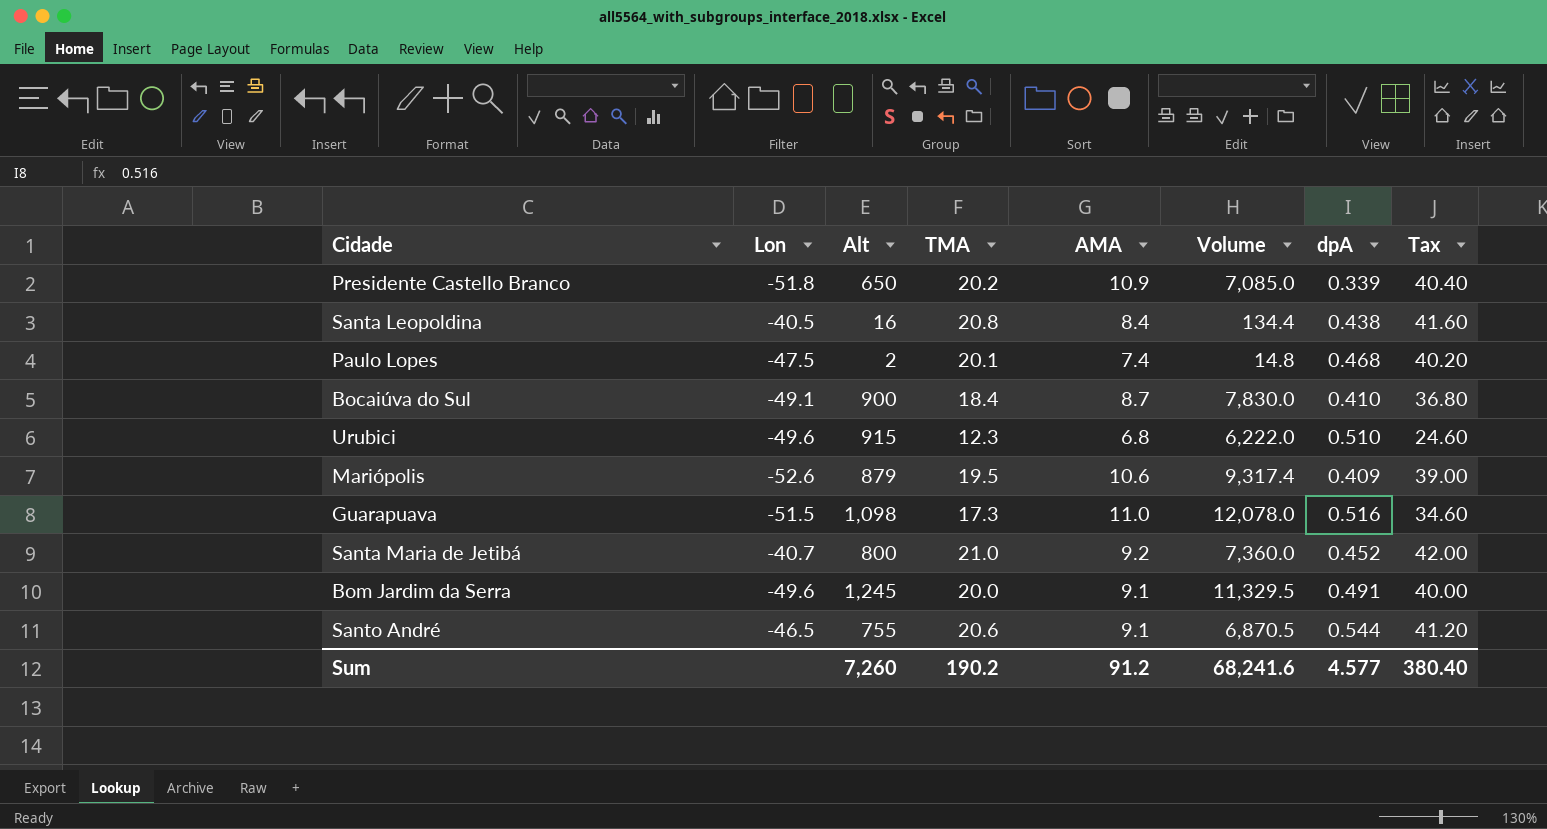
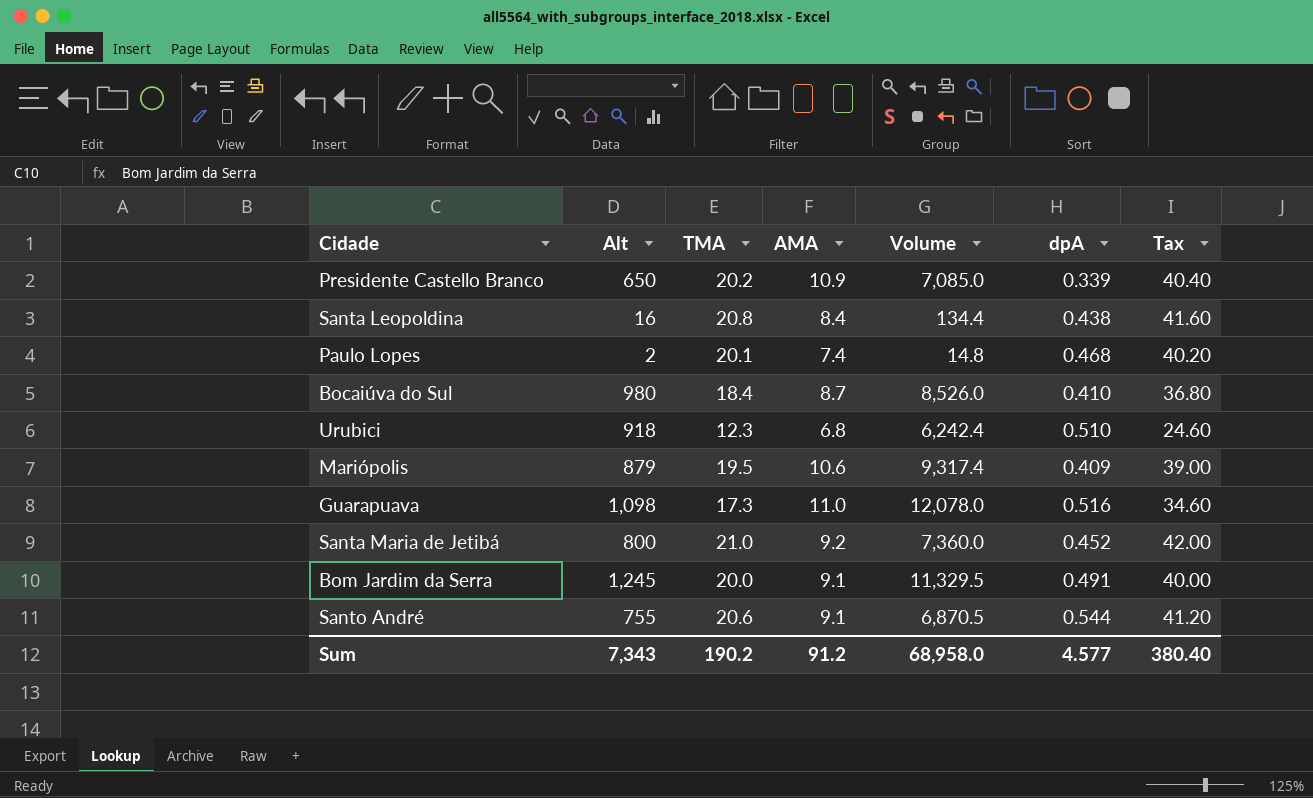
column Lon | position: 2 -> none
Bocaiúva do Sul | Alt: 900 -> 980
Bocaiúva do Sul | Volume: 7,830.0 -> 8,526.0
Urubici | Alt: 915 -> 918
Urubici | Volume: 6,222.0 -> 6,242.4
Sum | Alt: 7,260 -> 7,343
Sum | Volume: 68,241.6 -> 68,958.0

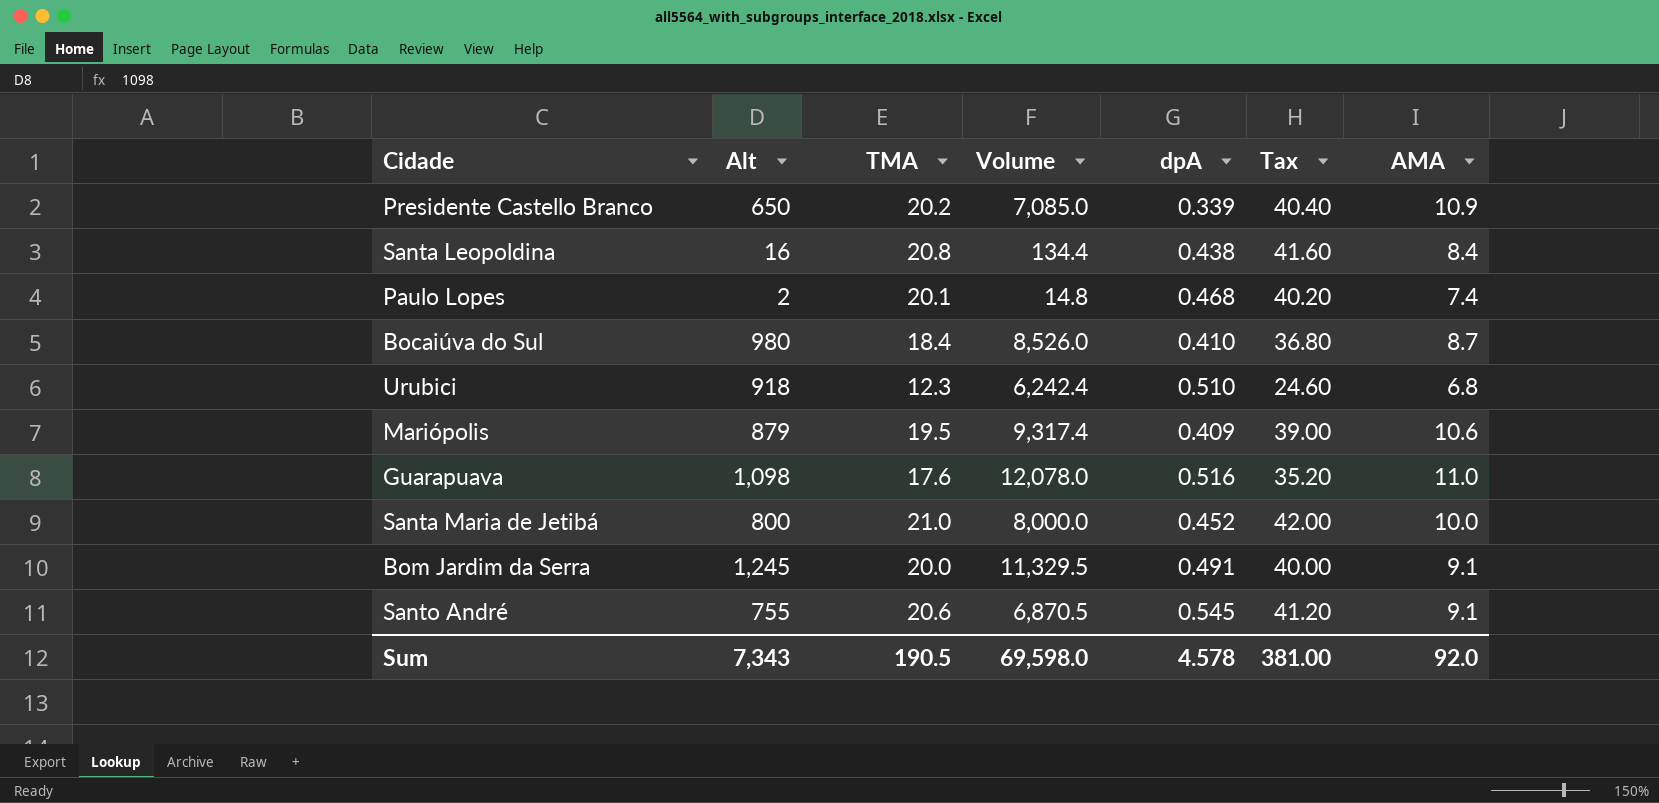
column AMA | position: 4 -> 7
Guarapuava | TMA: 17.3 -> 17.6
Guarapuava | Tax: 34.60 -> 35.20
Santa Maria de Jetibá | Volume: 7,360.0 -> 8,000.0
Santa Maria de Jetibá | AMA: 9.2 -> 10.0
Santo André | dpA: 0.544 -> 0.545
Sum | TMA: 190.2 -> 190.5
Sum | Volume: 68,958.0 -> 69,598.0
Sum | dpA: 4.577 -> 4.578
Sum | Tax: 380.40 -> 381.00
Sum | AMA: 91.2 -> 92.0

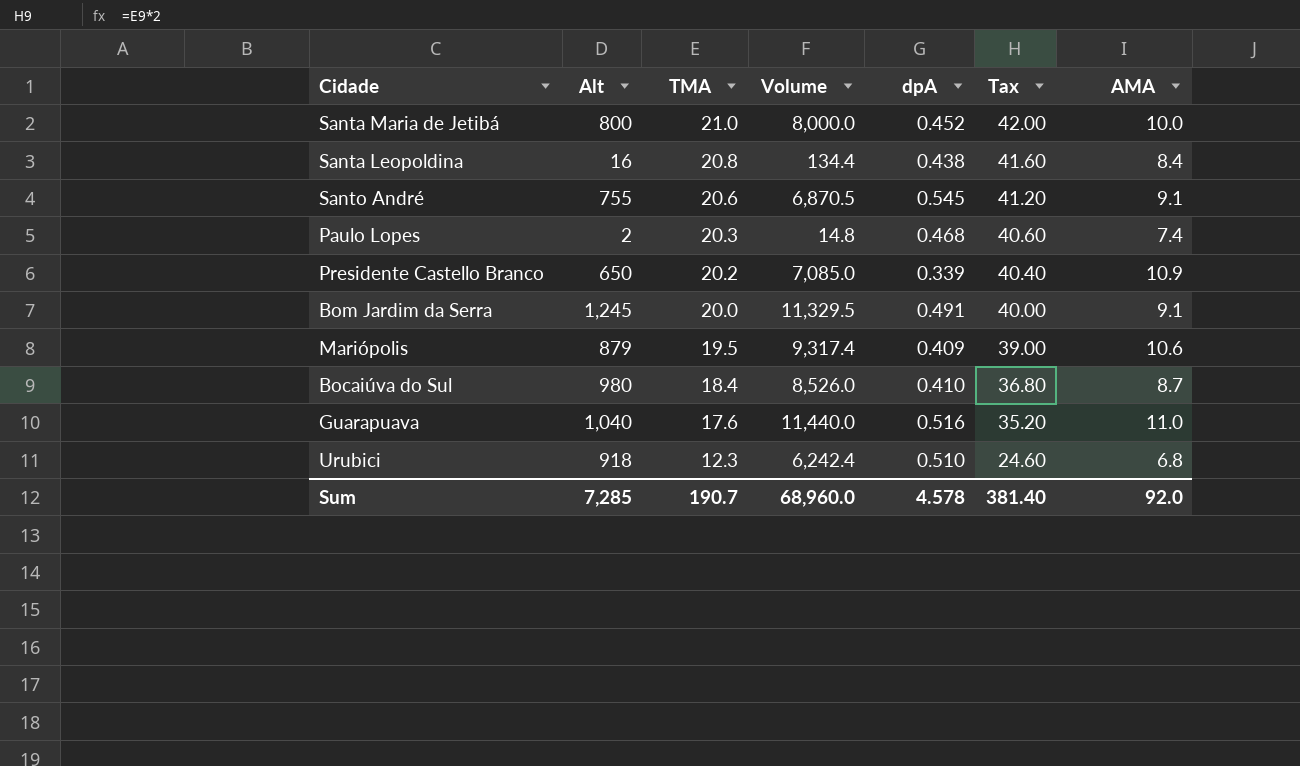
row order: none -> TMA descending
Paulo Lopes | TMA: 20.1 -> 20.3
Paulo Lopes | Tax: 40.20 -> 40.60
Guarapuava | Alt: 1,098 -> 1,040
Guarapuava | Volume: 12,078.0 -> 11,440.0
Sum | Alt: 7,343 -> 7,285
Sum | TMA: 190.5 -> 190.7
Sum | Volume: 69,598.0 -> 68,960.0
Sum | Tax: 381.00 -> 381.40

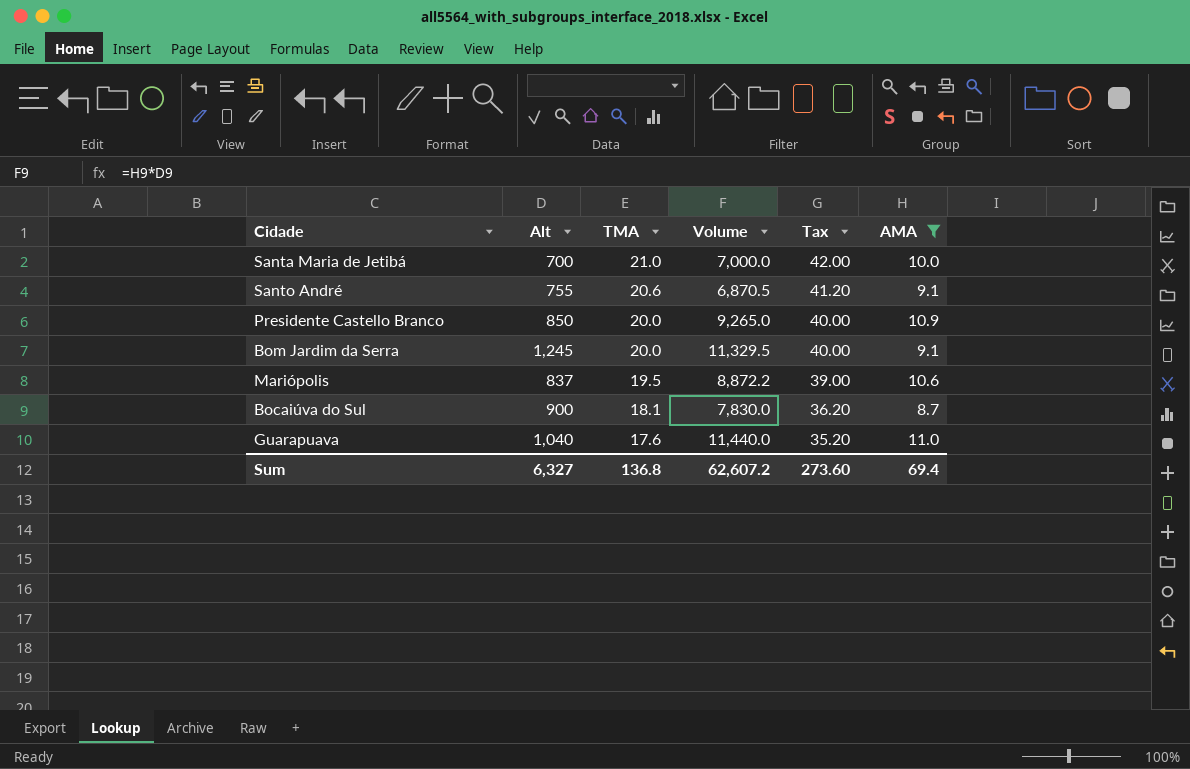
filter: none -> AMA >= 8.7
column dpA | position: 5 -> none
Santa Maria de Jetibá | Alt: 800 -> 700
Santa Maria de Jetibá | Volume: 8,000.0 -> 7,000.0
Presidente Castello Branco | Alt: 650 -> 850
Presidente Castello Branco | TMA: 20.2 -> 20.0
Presidente Castello Branco | Volume: 7,085.0 -> 9,265.0
Presidente Castello Branco | Tax: 40.40 -> 40.00
Mariópolis | Alt: 879 -> 837
Mariópolis | Volume: 9,317.4 -> 8,872.2
Bocaiúva do Sul | Alt: 980 -> 900
Bocaiúva do Sul | TMA: 18.4 -> 18.1
Bocaiúva do Sul | Volume: 8,526.0 -> 7,830.0
Bocaiúva do Sul | Tax: 36.80 -> 36.20
Sum | Alt: 7,285 -> 6,327
Sum | TMA: 190.7 -> 136.8
Sum | Volume: 68,960.0 -> 62,607.2
Sum | Tax: 381.40 -> 273.60
Sum | AMA: 92.0 -> 69.4

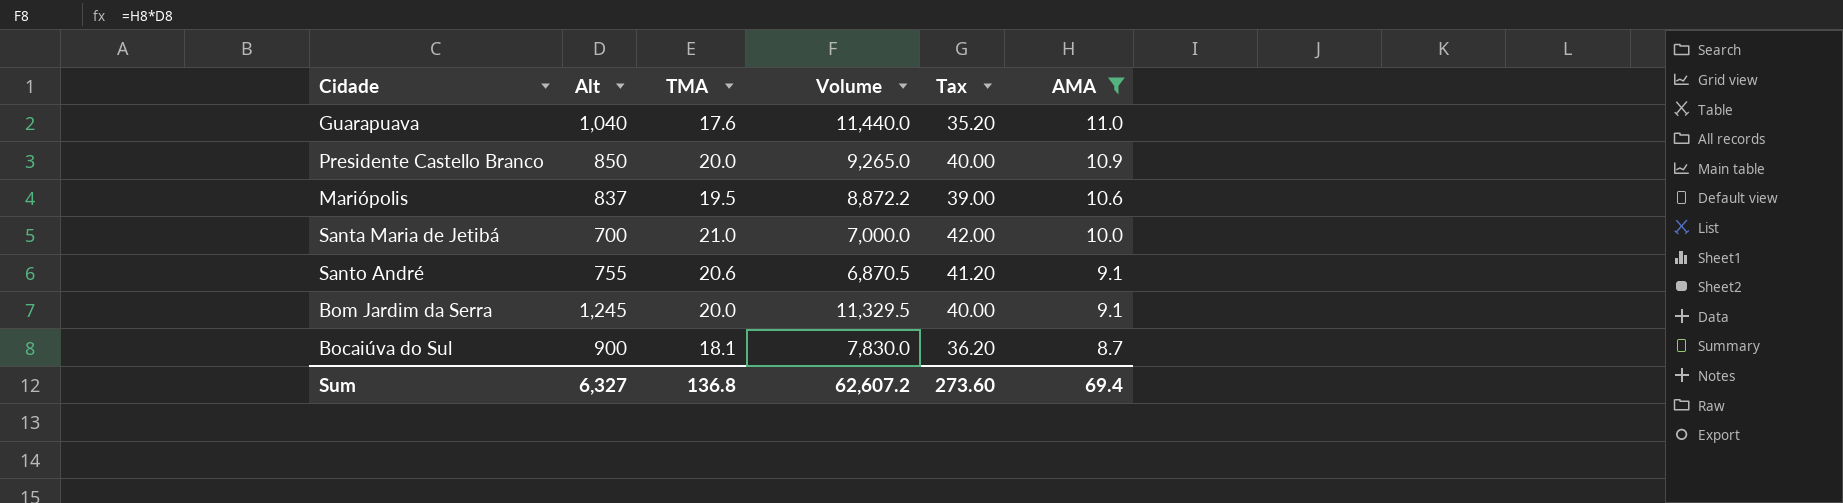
row order: TMA descending -> AMA descending

